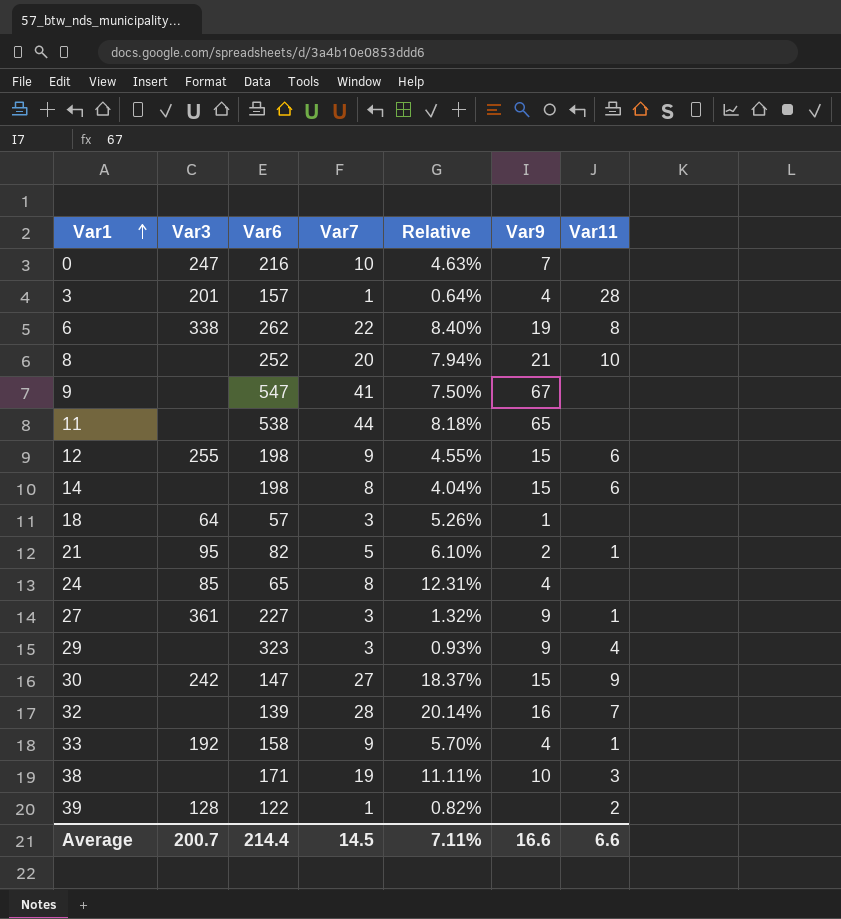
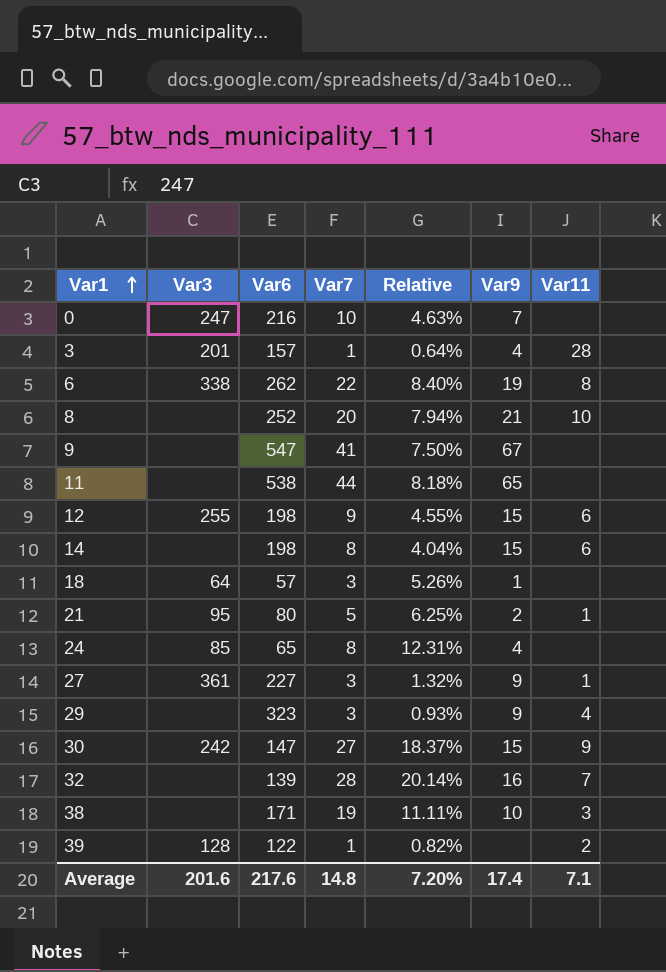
row 33: 192 | 158 | 9 | 5.70% | 4 | 1 -> none
21 | Var6: 82 -> 80
21 | Relative: 6.10% -> 6.25%
Average | Var3: 200.7 -> 201.6
Average | Var6: 214.4 -> 217.6
Average | Var7: 14.5 -> 14.8
Average | Relative: 7.11% -> 7.20%
Average | Var9: 16.6 -> 17.4
Average | Var11: 6.6 -> 7.1

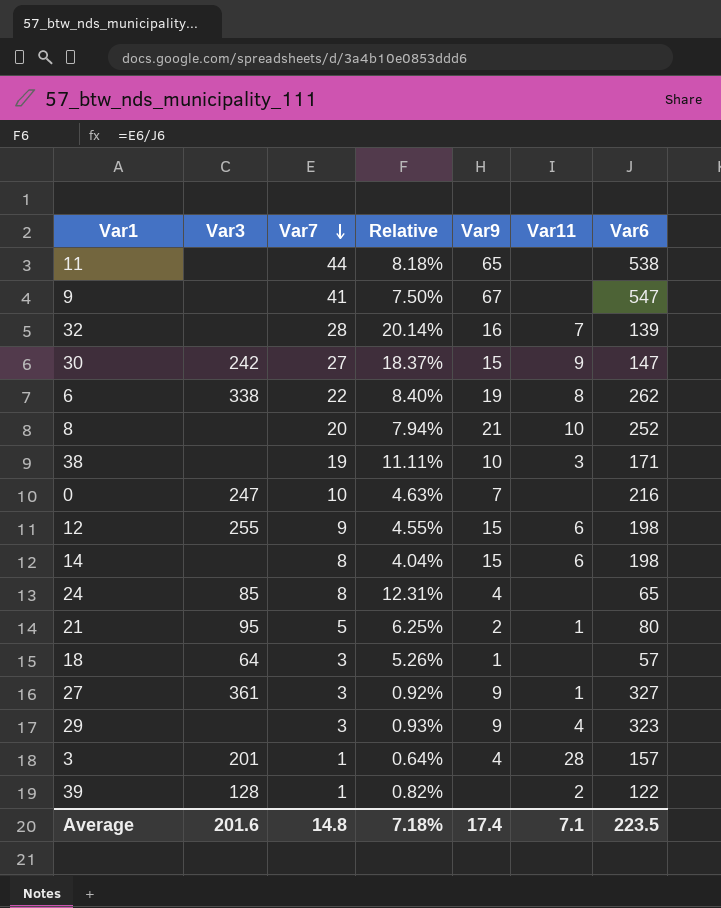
row order: Var1 ascending -> Var7 descending
column Var6 | position: 3 -> 7
27 | Relative: 1.32% -> 0.92%
27 | Var6: 227 -> 327
Average | Relative: 7.20% -> 7.18%
Average | Var6: 217.6 -> 223.5

